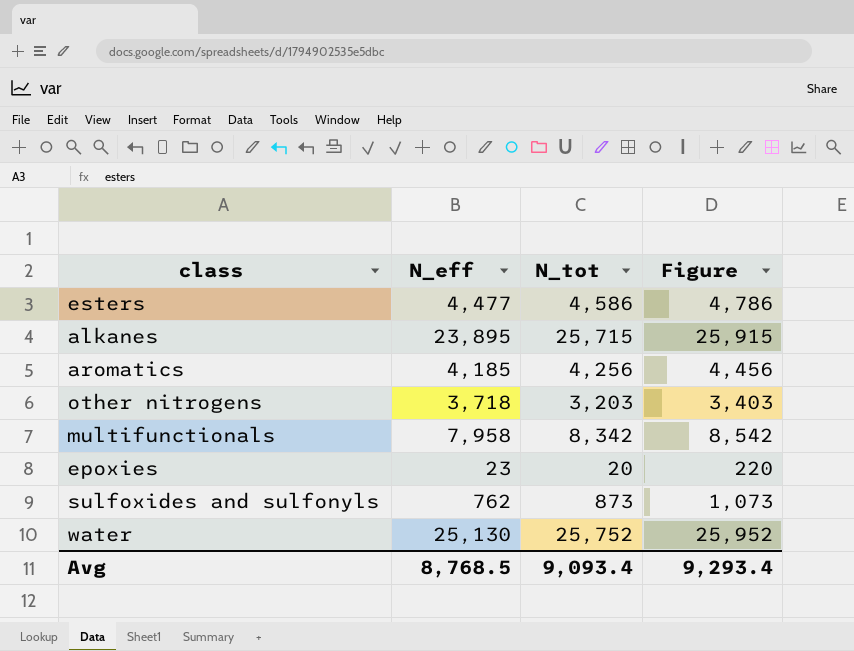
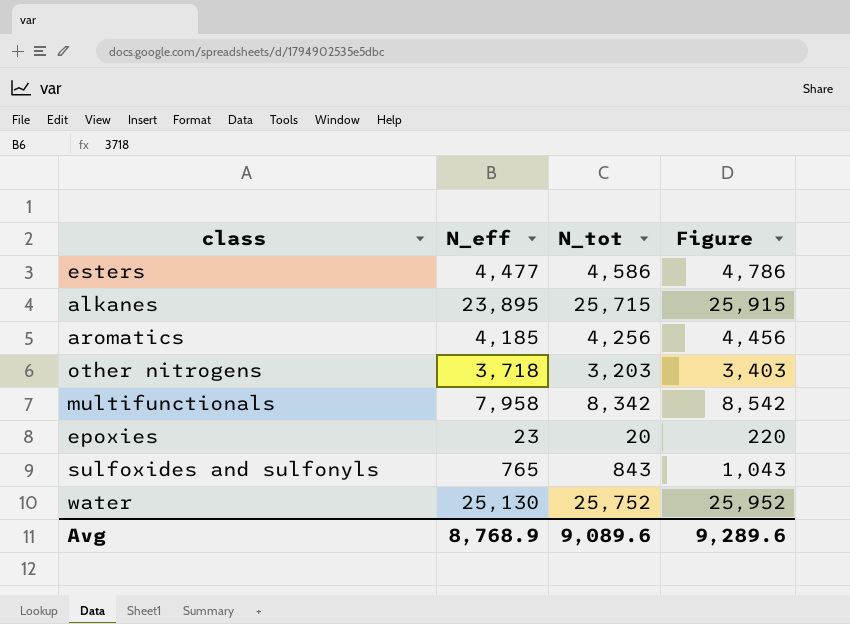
sulfoxides and sulfonyls | N_eff: 762 -> 765
sulfoxides and sulfonyls | N_tot: 873 -> 843
sulfoxides and sulfonyls | Figure: 1,073 -> 1,043
Avg | N_eff: 8,768.5 -> 8,768.9
Avg | N_tot: 9,093.4 -> 9,089.6
Avg | Figure: 9,293.4 -> 9,289.6

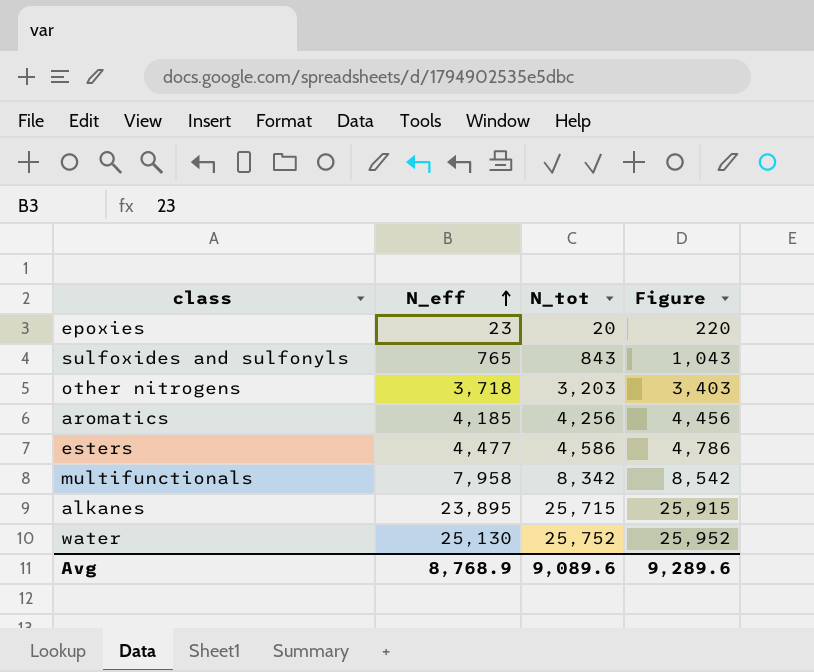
row order: none -> N_eff ascending

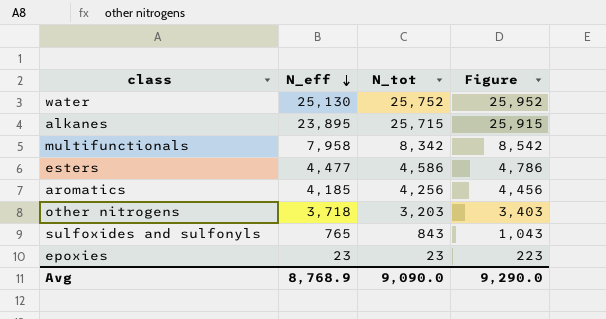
row order: N_eff ascending -> N_eff descending
epoxies | N_tot: 20 -> 23
epoxies | Figure: 220 -> 223
Avg | N_tot: 9,089.6 -> 9,090.0
Avg | Figure: 9,289.6 -> 9,290.0

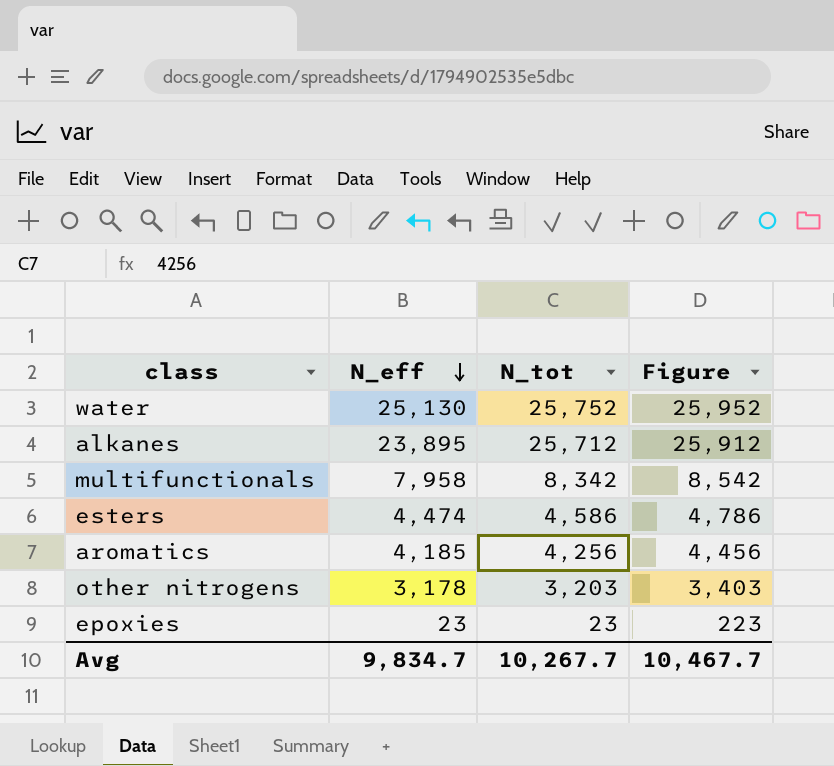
row sulfoxides and sulfonyls: 765 | 843 | 1,043 -> none
alkanes | N_tot: 25,715 -> 25,712
alkanes | Figure: 25,915 -> 25,912
esters | N_eff: 4,477 -> 4,474
other nitrogens | N_eff: 3,718 -> 3,178
Avg | N_eff: 8,768.9 -> 9,834.7
Avg | N_tot: 9,090.0 -> 10,267.7
Avg | Figure: 9,290.0 -> 10,467.7

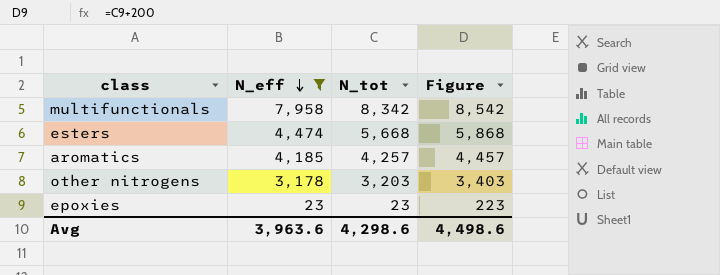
filter: none -> N_eff <= 7,958
esters | N_tot: 4,586 -> 5,668
esters | Figure: 4,786 -> 5,868
aromatics | N_tot: 4,256 -> 4,257
aromatics | Figure: 4,456 -> 4,457
Avg | N_eff: 9,834.7 -> 3,963.6
Avg | N_tot: 10,267.7 -> 4,298.6
Avg | Figure: 10,467.7 -> 4,498.6

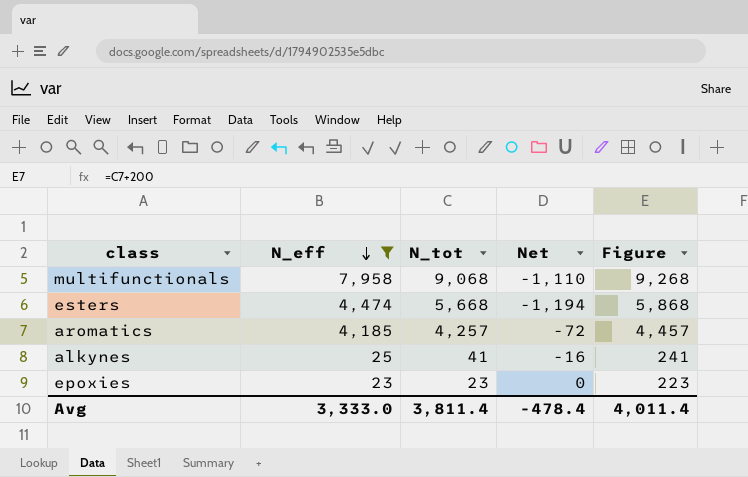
column Net | formula: none -> [N_eff] - [N_tot]
row other nitrogens: 3,178 | 3,203 | 3,403 -> none
multifunctionals | N_tot: 8,342 -> 9,068
multifunctionals | Figure: 8,542 -> 9,268
row alkynes: none -> 25 | 41 | -16 | 241
Avg | N_eff: 3,963.6 -> 3,333.0
Avg | N_tot: 4,298.6 -> 3,811.4
Avg | Figure: 4,498.6 -> 4,011.4

